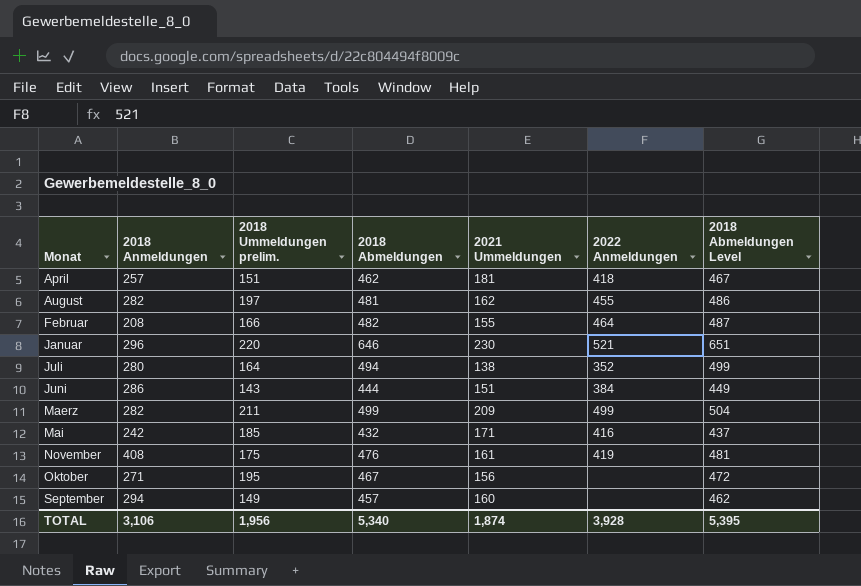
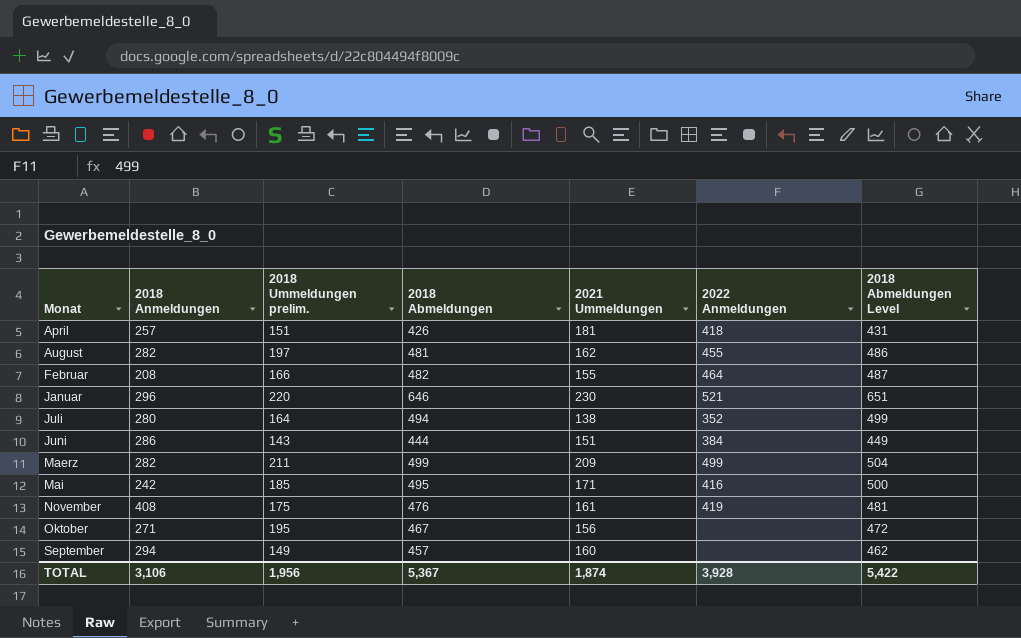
April | 2018 Abmeldungen: 462 -> 426
April | 2018 Abmeldungen Level: 467 -> 431
Mai | 2018 Abmeldungen: 432 -> 495
Mai | 2018 Abmeldungen Level: 437 -> 500
TOTAL | 2018 Abmeldungen: 5,340 -> 5,367
TOTAL | 2018 Abmeldungen Level: 5,395 -> 5,422

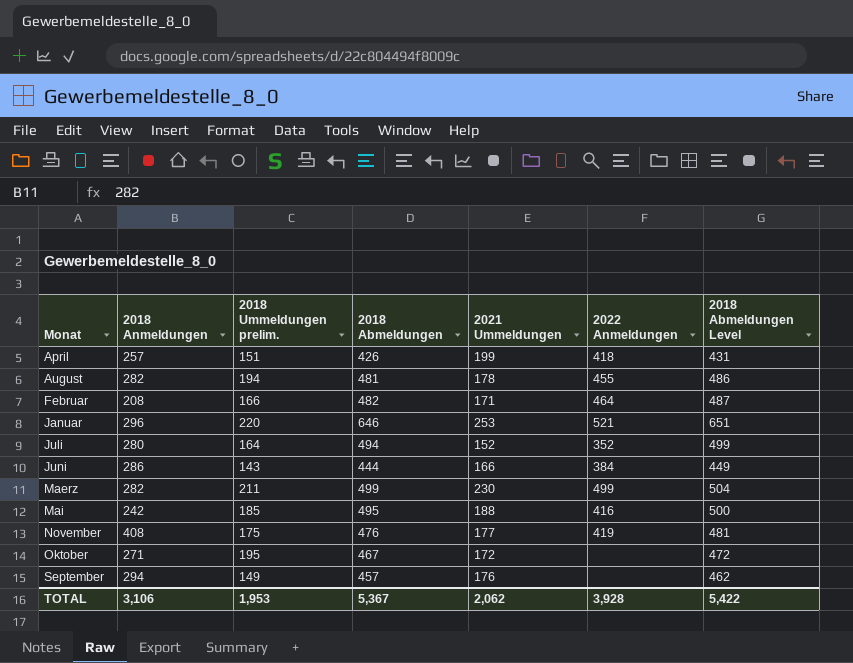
April | 2021 Ummeldungen: 181 -> 199
August | 2018 Ummeldungen prelim.: 197 -> 194
August | 2021 Ummeldungen: 162 -> 178
Februar | 2021 Ummeldungen: 155 -> 171
Januar | 2021 Ummeldungen: 230 -> 253
Juli | 2021 Ummeldungen: 138 -> 152
Juni | 2021 Ummeldungen: 151 -> 166
Maerz | 2021 Ummeldungen: 209 -> 230
Mai | 2021 Ummeldungen: 171 -> 188
November | 2021 Ummeldungen: 161 -> 177
Oktober | 2021 Ummeldungen: 156 -> 172
September | 2021 Ummeldungen: 160 -> 176
TOTAL | 2018 Ummeldungen prelim.: 1,956 -> 1,953
TOTAL | 2021 Ummeldungen: 1,874 -> 2,062

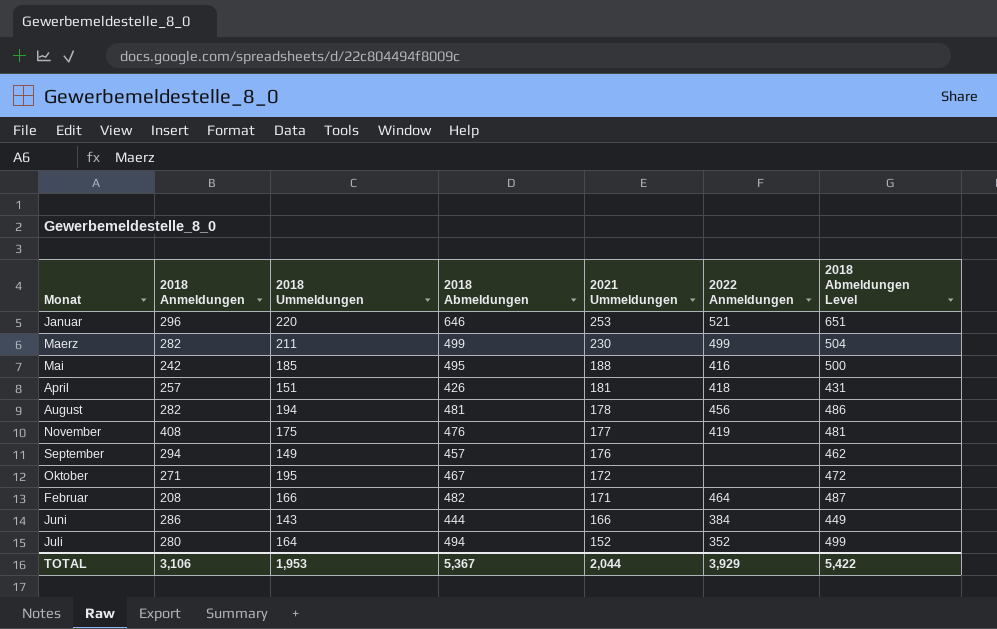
row order: Monat ascending -> 2021 Ummeldungen descending
column name: 2018 Ummeldungen prelim. -> 2018 Ummeldungen
April | 2021 Ummeldungen: 199 -> 181
August | 2022 Anmeldungen: 455 -> 456
TOTAL | 2021 Ummeldungen: 2,062 -> 2,044
TOTAL | 2022 Anmeldungen: 3,928 -> 3,929

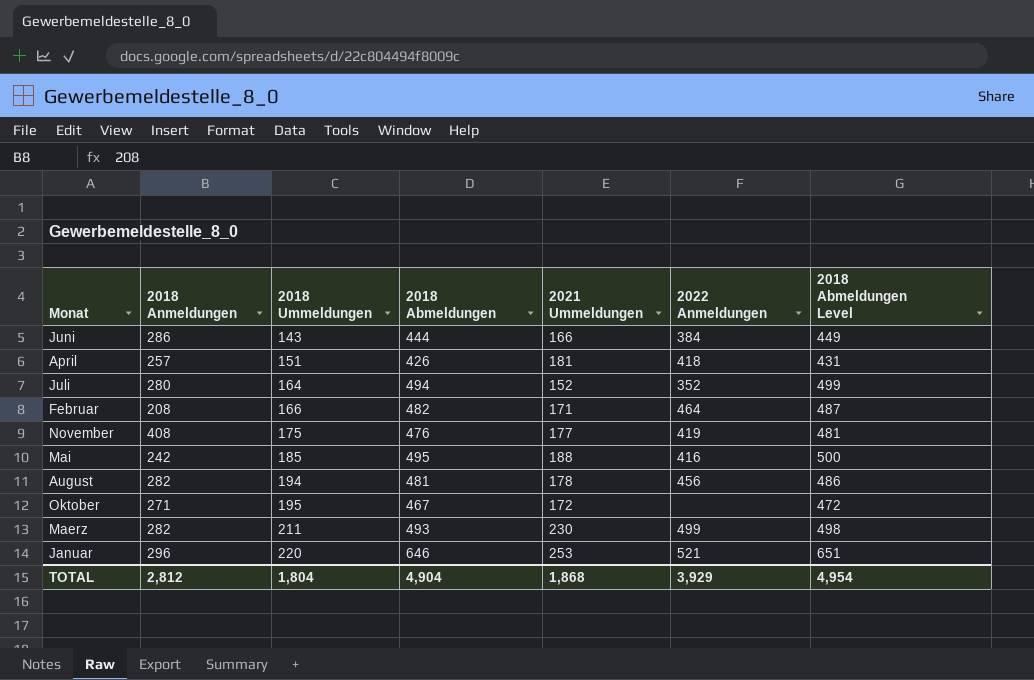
row order: 2021 Ummeldungen descending -> 2018 Ummeldungen ascending
row September: 294 | 149 | 457 | 176 | none | 462 -> none
Maerz | 2018 Abmeldungen: 499 -> 493
Maerz | 2018 Abmeldungen Level: 504 -> 498
TOTAL | 2018 Anmeldungen: 3,106 -> 2,812
TOTAL | 2018 Ummeldungen: 1,953 -> 1,804
TOTAL | 2018 Abmeldungen: 5,367 -> 4,904
TOTAL | 2021 Ummeldungen: 2,044 -> 1,868
TOTAL | 2018 Abmeldungen Level: 5,422 -> 4,954

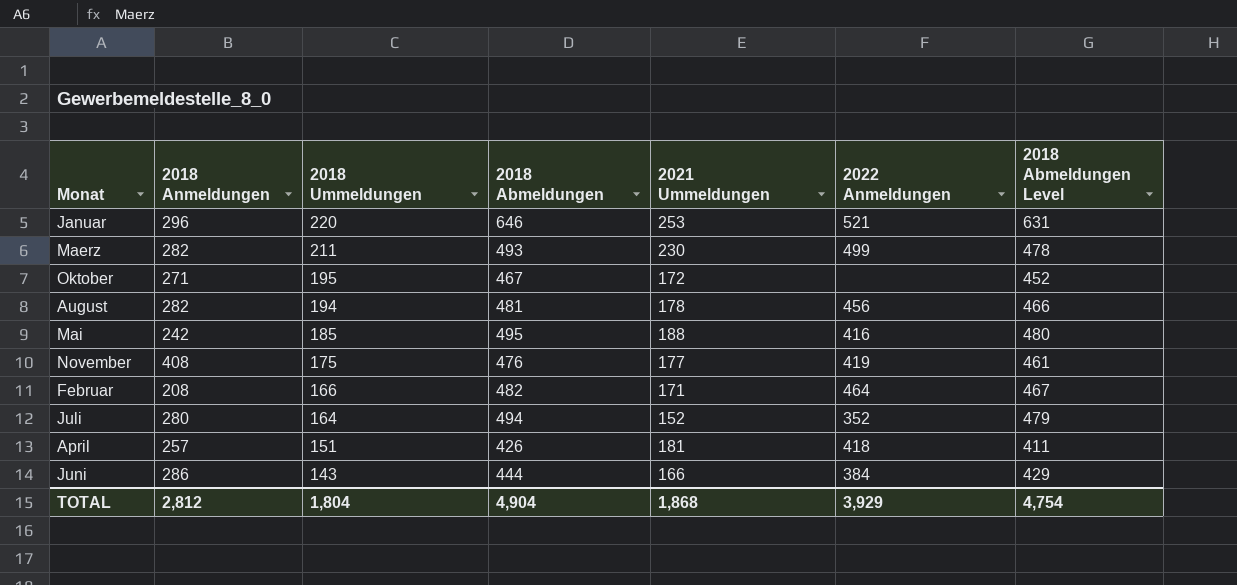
row order: 2018 Ummeldungen ascending -> 2018 Ummeldungen descending
column 2018 Abmeldungen Level | formula: [2018 Abmeldungen] + 5 -> [2018 Abmeldungen] - 15
TOTAL | 2018 Abmeldungen Level: 4,954 -> 4,754

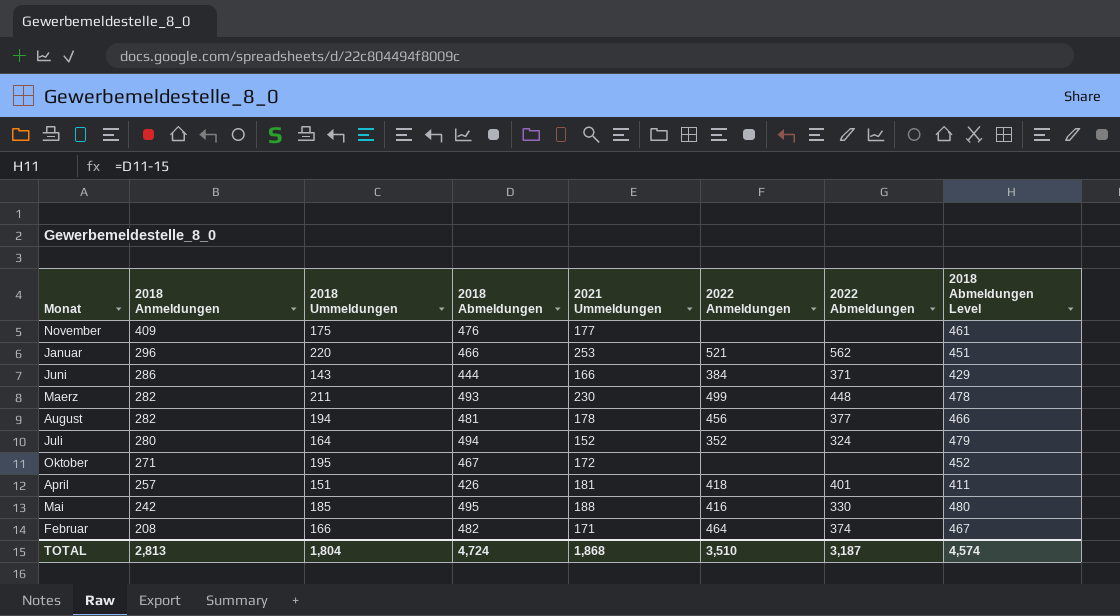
row order: 2018 Ummeldungen descending -> 2018 Anmeldungen descending
column 2022 Abmeldungen | position: none -> 7
November | 2018 Anmeldungen: 408 -> 409
November | 2022 Anmeldungen: 419 -> none
Januar | 2018 Abmeldungen: 646 -> 466
Januar | 2018 Abmeldungen Level: 631 -> 451
TOTAL | 2018 Anmeldungen: 2,812 -> 2,813
TOTAL | 2018 Abmeldungen: 4,904 -> 4,724
TOTAL | 2022 Anmeldungen: 3,929 -> 3,510
TOTAL | 2018 Abmeldungen Level: 4,754 -> 4,574

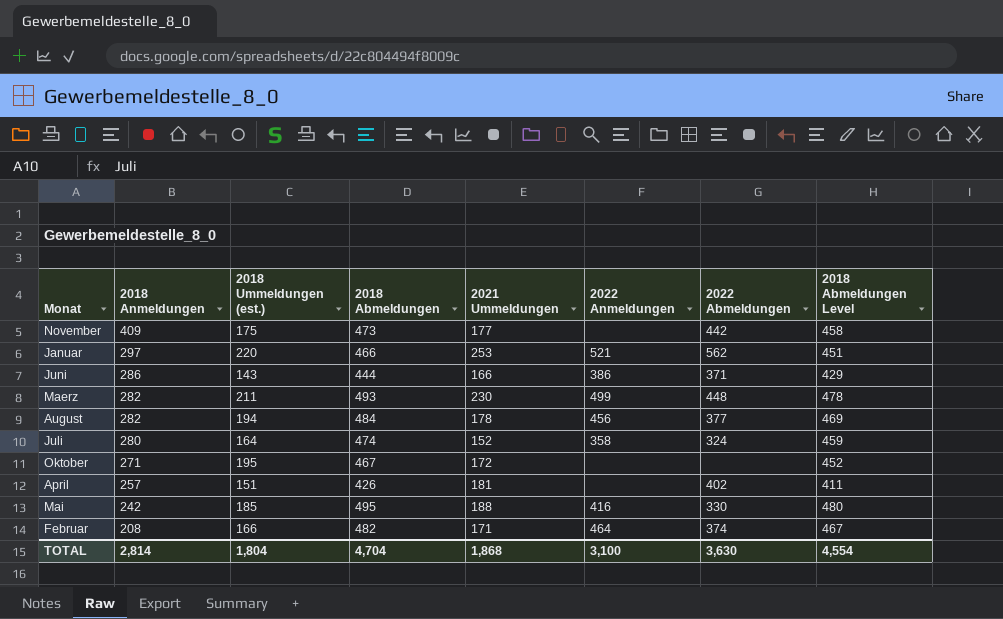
column name: 2018 Ummeldungen -> 2018 Ummeldungen (est.)
November | 2018 Abmeldungen: 476 -> 473
November | 2022 Abmeldungen: none -> 442
November | 2018 Abmeldungen Level: 461 -> 458
Januar | 2018 Anmeldungen: 296 -> 297
Juni | 2022 Anmeldungen: 384 -> 386
August | 2018 Abmeldungen: 481 -> 484
August | 2018 Abmeldungen Level: 466 -> 469
Juli | 2018 Abmeldungen: 494 -> 474
Juli | 2022 Anmeldungen: 352 -> 358
Juli | 2018 Abmeldungen Level: 479 -> 459
April | 2022 Anmeldungen: 418 -> none
April | 2022 Abmeldungen: 401 -> 402
TOTAL | 2018 Anmeldungen: 2,813 -> 2,814
TOTAL | 2018 Abmeldungen: 4,724 -> 4,704
TOTAL | 2022 Anmeldungen: 3,510 -> 3,100
TOTAL | 2022 Abmeldungen: 3,187 -> 3,630
TOTAL | 2018 Abmeldungen Level: 4,574 -> 4,554

